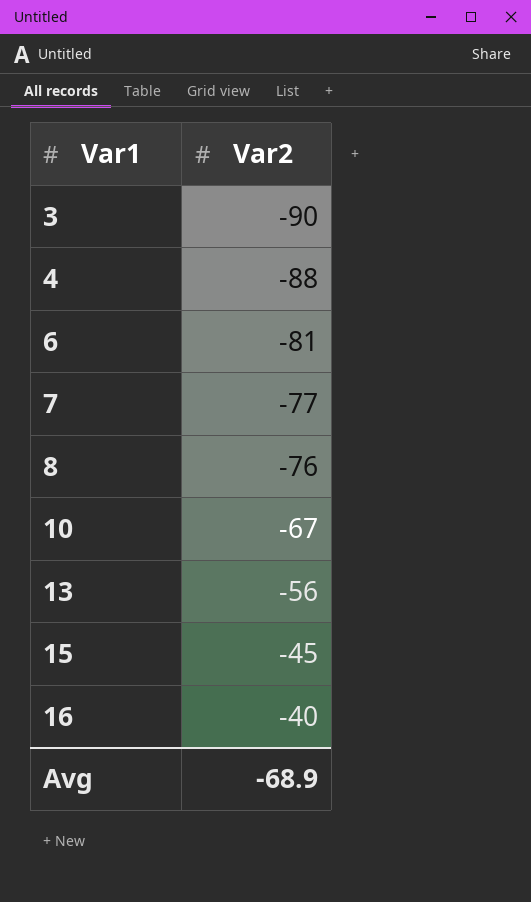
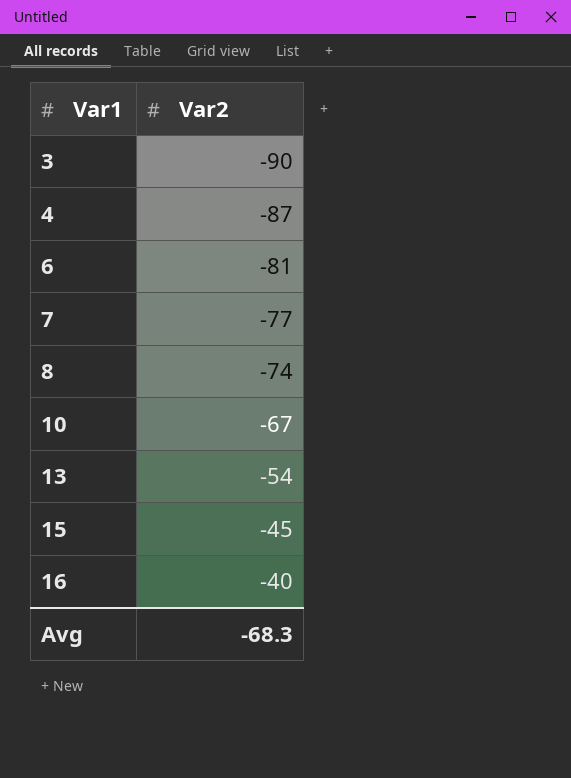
4 | Var2: -88 -> -87
8 | Var2: -76 -> -74
13 | Var2: -56 -> -54
Avg | Var2: -68.9 -> -68.3

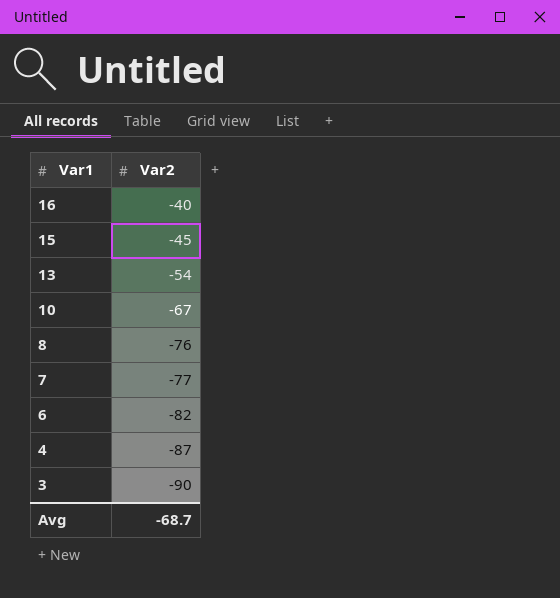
row order: Var1 ascending -> Var1 descending
8 | Var2: -74 -> -76
6 | Var2: -81 -> -82
Avg | Var2: -68.3 -> -68.7

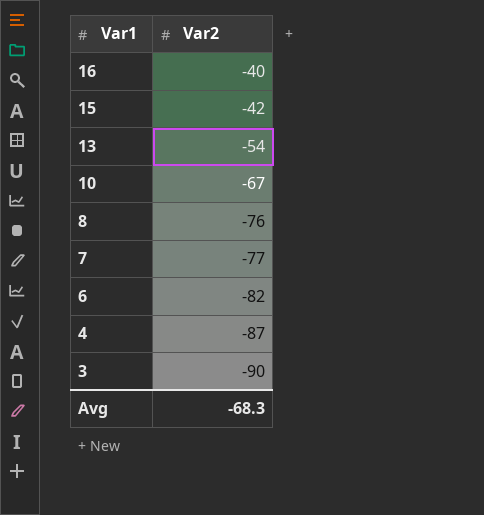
15 | Var2: -45 -> -42
Avg | Var2: -68.7 -> -68.3

